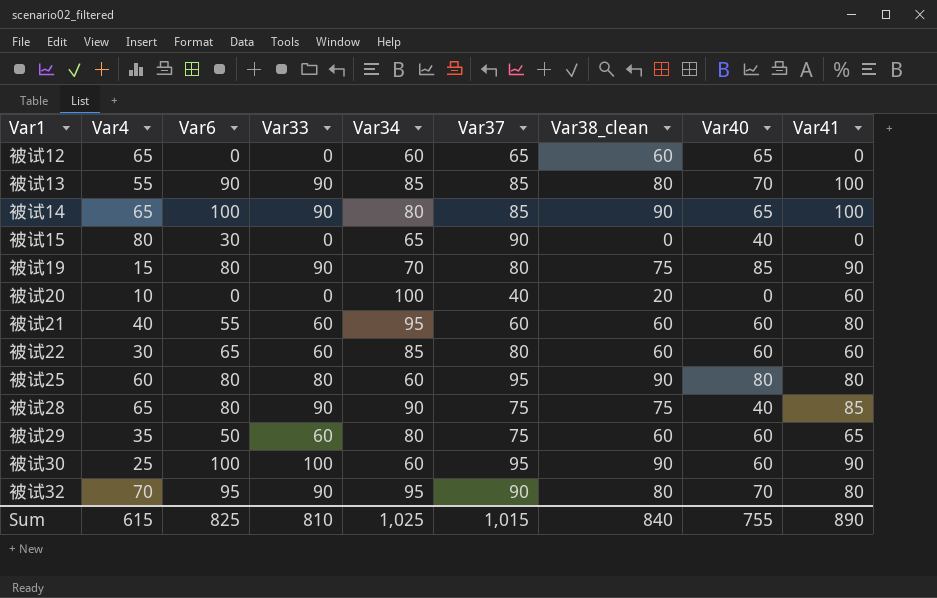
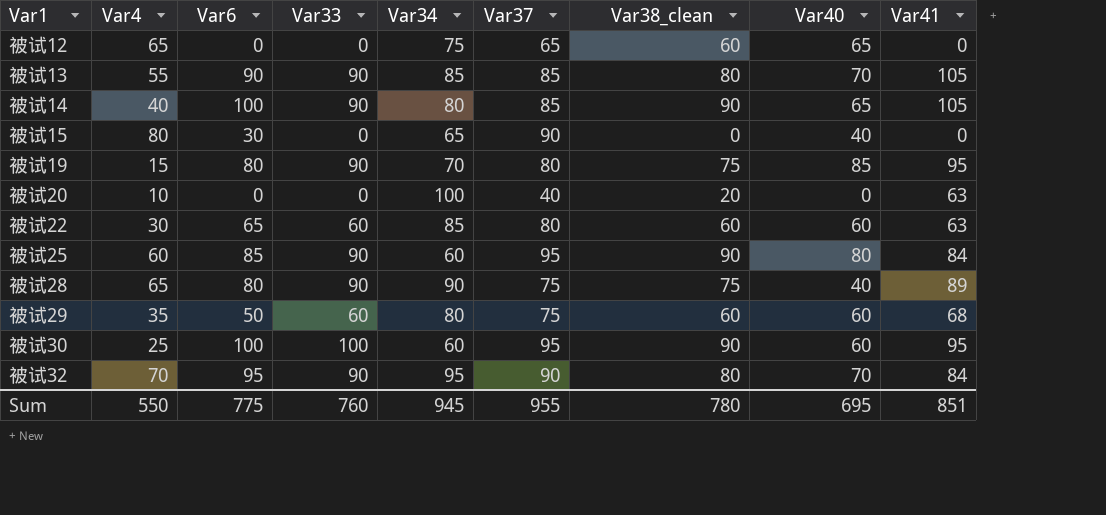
row 被试21: 40 | 55 | 60 | 95 | 60 | 60 | 60 | 80 -> none
被试12 | Var34: 60 -> 75
被试13 | Var41: 100 -> 105
被试14 | Var4: 65 -> 40
被试14 | Var41: 100 -> 105
被试19 | Var41: 90 -> 95
被试20 | Var41: 60 -> 63
被试22 | Var41: 60 -> 63
被试25 | Var6: 80 -> 85
被试25 | Var33: 80 -> 90
被试25 | Var41: 80 -> 84
被试28 | Var41: 85 -> 89
被试29 | Var41: 65 -> 68
被试30 | Var41: 90 -> 95
被试32 | Var41: 80 -> 84
Sum | Var4: 615 -> 550
Sum | Var6: 825 -> 775
Sum | Var33: 810 -> 760
Sum | Var34: 1,025 -> 945
Sum | Var37: 1,015 -> 955
Sum | Var38_clean: 840 -> 780
Sum | Var40: 755 -> 695
Sum | Var41: 890 -> 851

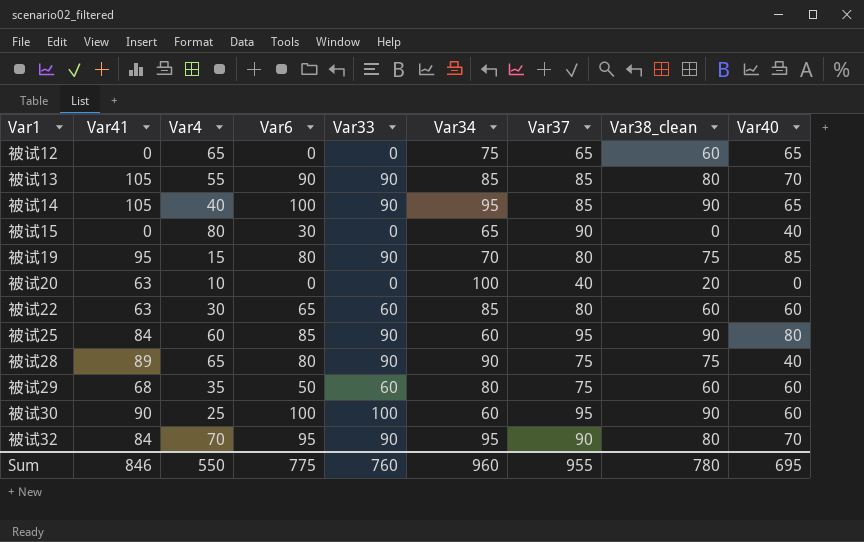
column Var41 | position: 9 -> 2
被试14 | Var34: 80 -> 95
被试30 | Var41: 95 -> 90
Sum | Var41: 851 -> 846
Sum | Var34: 945 -> 960

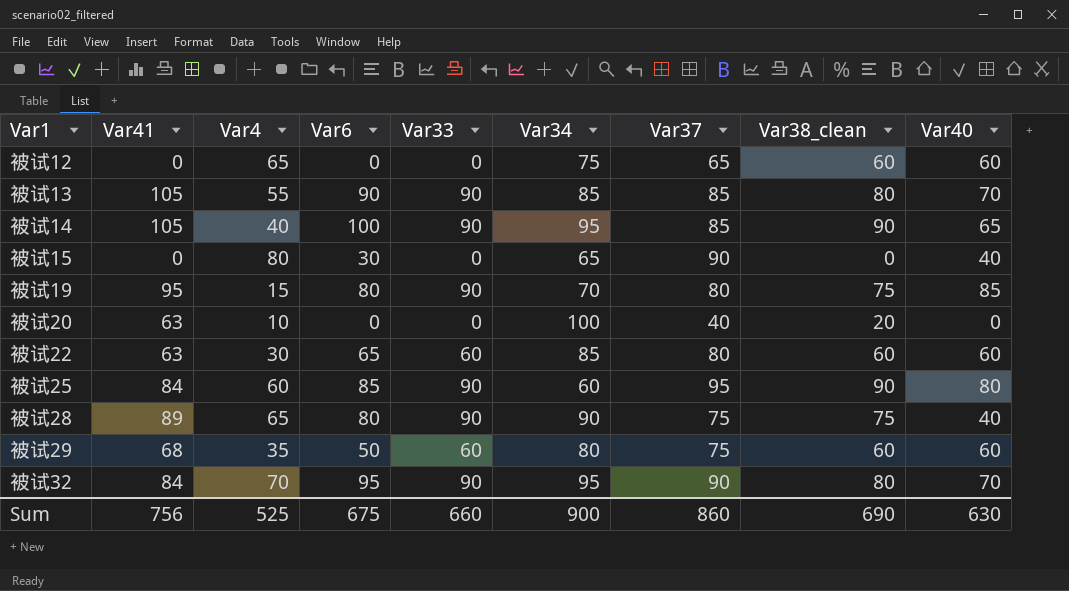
row 被试30: 90 | 25 | 100 | 100 | 60 | 95 | 90 | 60 -> none
被试12 | Var40: 65 -> 60
Sum | Var41: 846 -> 756
Sum | Var4: 550 -> 525
Sum | Var6: 775 -> 675
Sum | Var33: 760 -> 660
Sum | Var34: 960 -> 900
Sum | Var37: 955 -> 860
Sum | Var38_clean: 780 -> 690
Sum | Var40: 695 -> 630

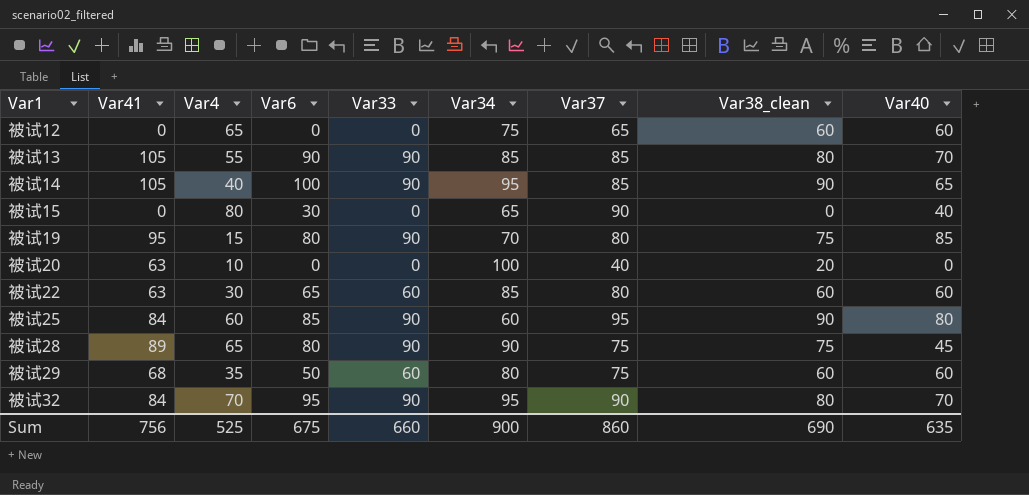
被试28 | Var40: 40 -> 45
Sum | Var40: 630 -> 635

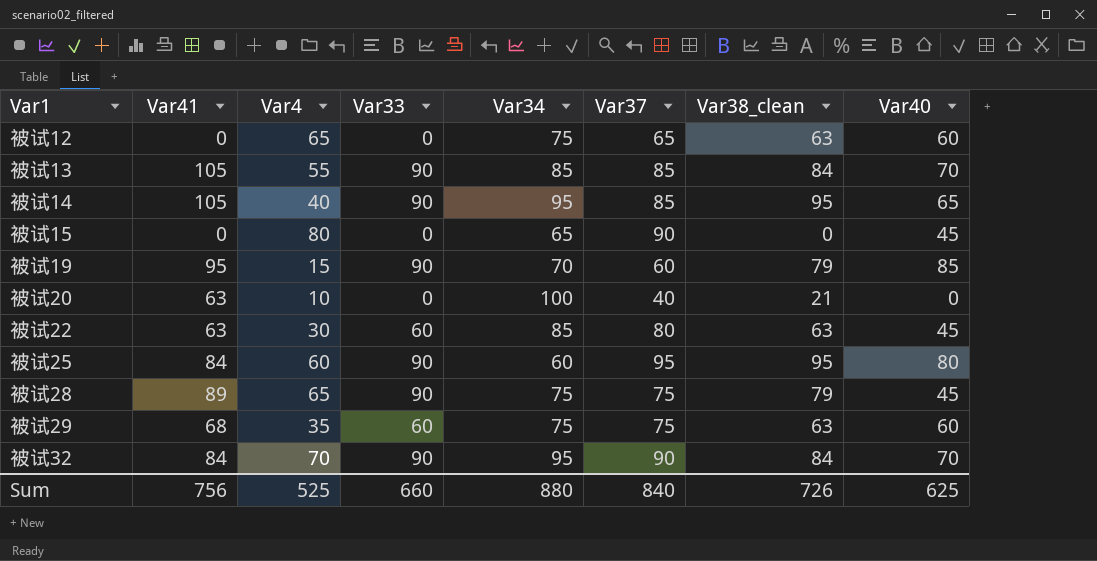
column Var6 | position: 4 -> none
被试12 | Var38_clean: 60 -> 63
被试13 | Var38_clean: 80 -> 84
被试14 | Var38_clean: 90 -> 95
被试15 | Var40: 40 -> 45
被试19 | Var37: 80 -> 60
被试19 | Var38_clean: 75 -> 79
被试20 | Var38_clean: 20 -> 21
被试22 | Var38_clean: 60 -> 63
被试22 | Var40: 60 -> 45
被试25 | Var38_clean: 90 -> 95
被试28 | Var34: 90 -> 75
被试28 | Var38_clean: 75 -> 79
被试29 | Var34: 80 -> 75
被试29 | Var38_clean: 60 -> 63
被试32 | Var38_clean: 80 -> 84
Sum | Var34: 900 -> 880
Sum | Var37: 860 -> 840
Sum | Var38_clean: 690 -> 726
Sum | Var40: 635 -> 625

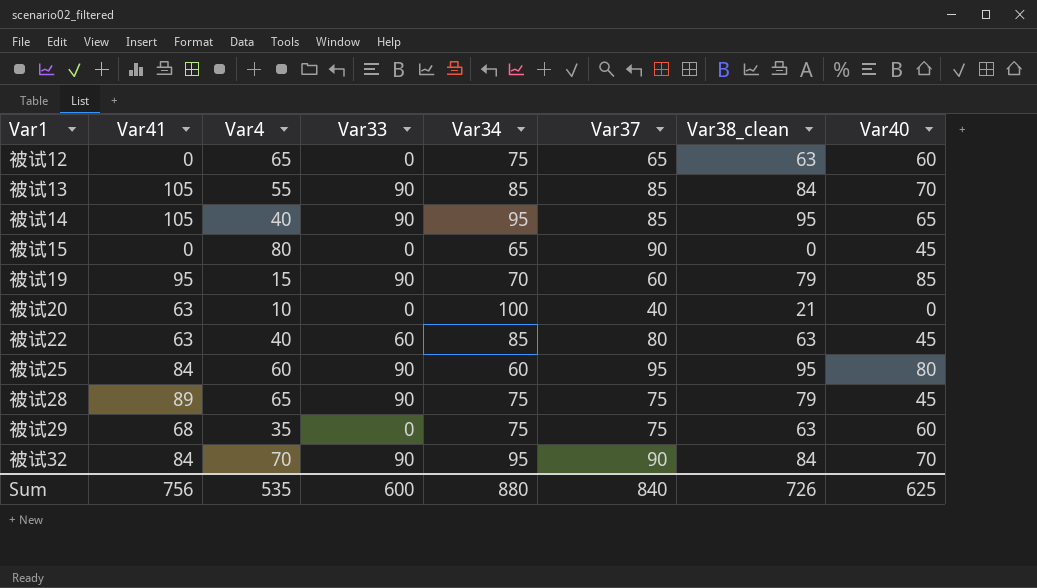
被试22 | Var4: 30 -> 40
被试29 | Var33: 60 -> 0
Sum | Var4: 525 -> 535
Sum | Var33: 660 -> 600

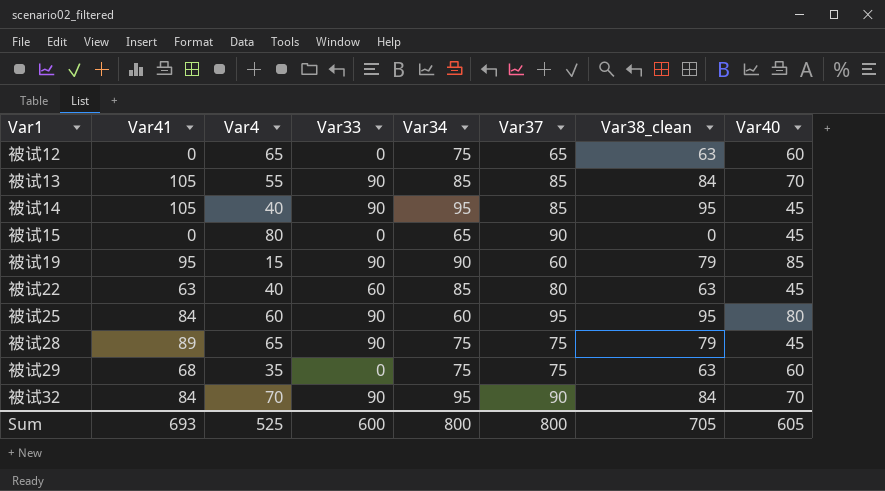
row 被试20: 63 | 10 | 0 | 100 | 40 | 21 | 0 -> none
被试14 | Var40: 65 -> 45
被试19 | Var34: 70 -> 90
Sum | Var41: 756 -> 693
Sum | Var4: 535 -> 525
Sum | Var34: 880 -> 800
Sum | Var37: 840 -> 800
Sum | Var38_clean: 726 -> 705
Sum | Var40: 625 -> 605

